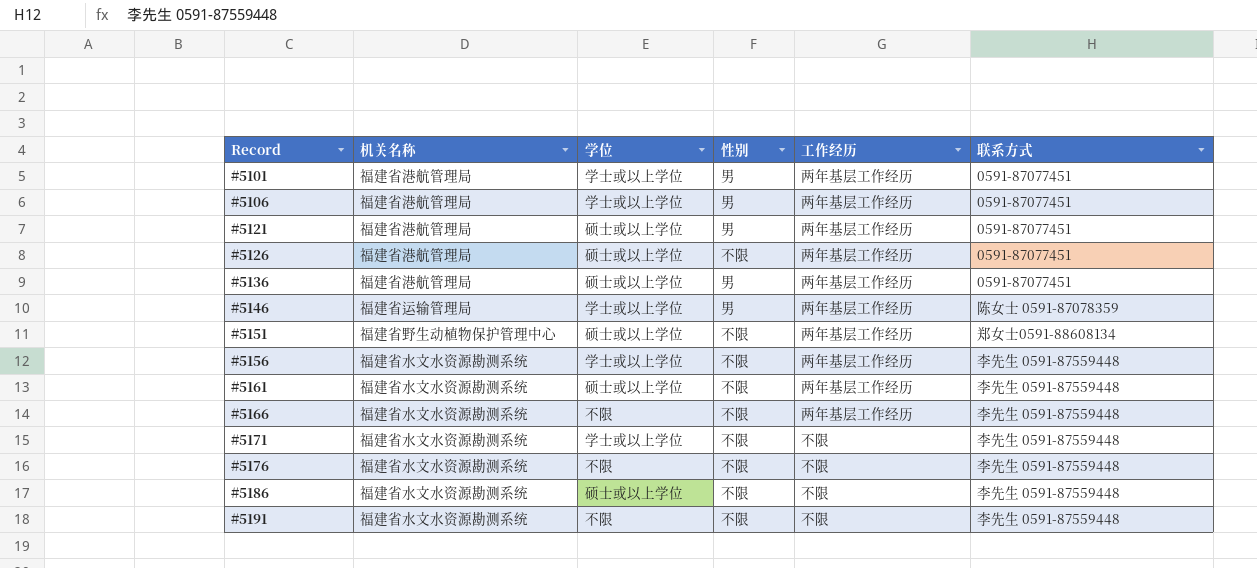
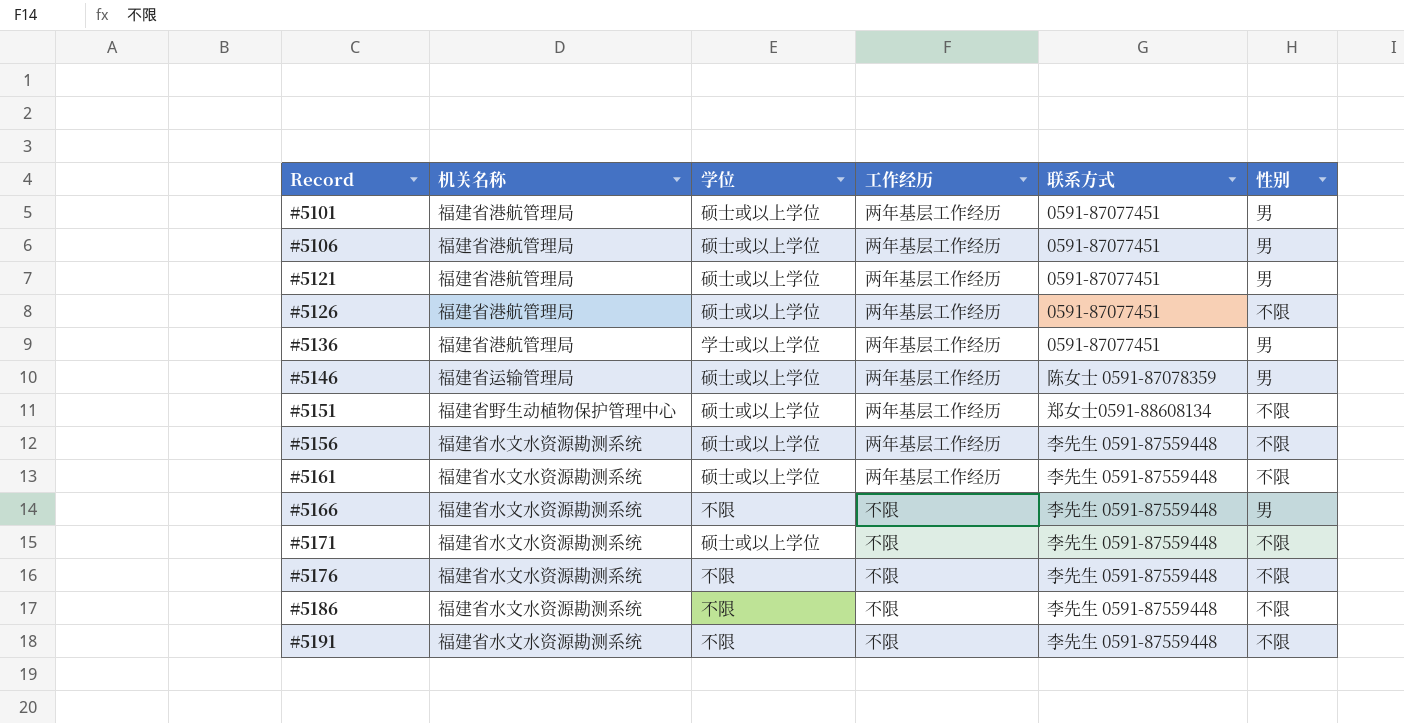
column 性别 | position: 4 -> 6
#5101 | 学位: 学士或以上学位 -> 硕士或以上学位
#5106 | 学位: 学士或以上学位 -> 硕士或以上学位
#5136 | 学位: 硕士或以上学位 -> 学士或以上学位
#5146 | 学位: 学士或以上学位 -> 硕士或以上学位
#5156 | 学位: 学士或以上学位 -> 硕士或以上学位
#5166 | 工作经历: 两年基层工作经历 -> 不限
#5166 | 性别: 不限 -> 男
#5171 | 学位: 学士或以上学位 -> 硕士或以上学位
#5186 | 学位: 硕士或以上学位 -> 不限

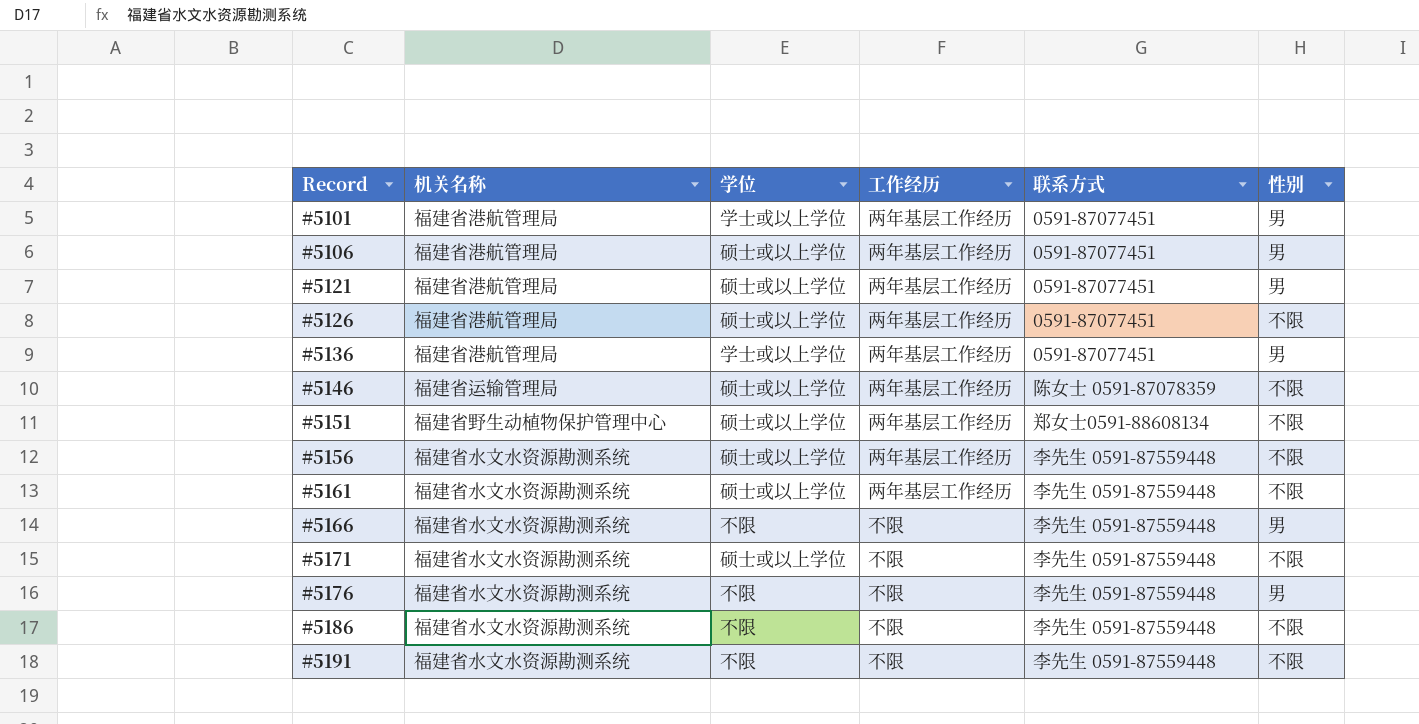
#5101 | 学位: 硕士或以上学位 -> 学士或以上学位
#5146 | 性别: 男 -> 不限
#5176 | 性别: 不限 -> 男

